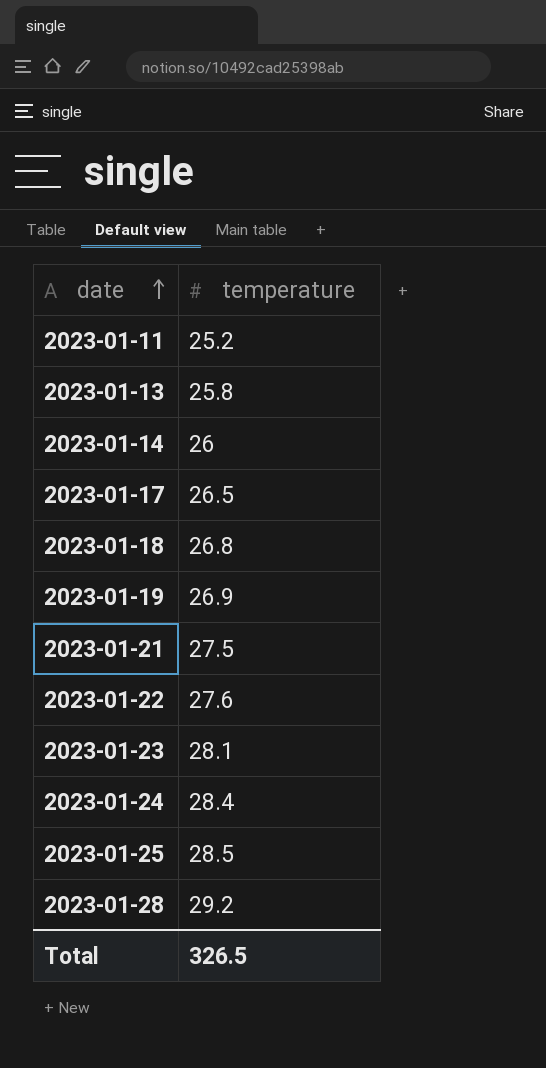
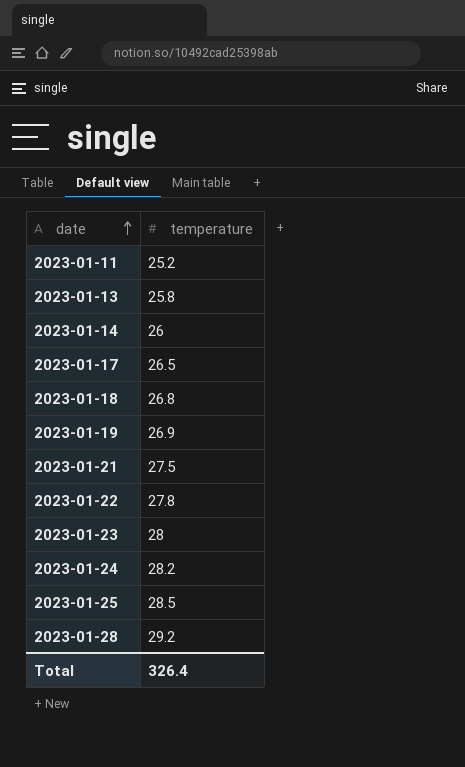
2023-01-22 | temperature: 27.6 -> 27.8
2023-01-23 | temperature: 28.1 -> 28
2023-01-24 | temperature: 28.4 -> 28.2
Total | temperature: 326.5 -> 326.4

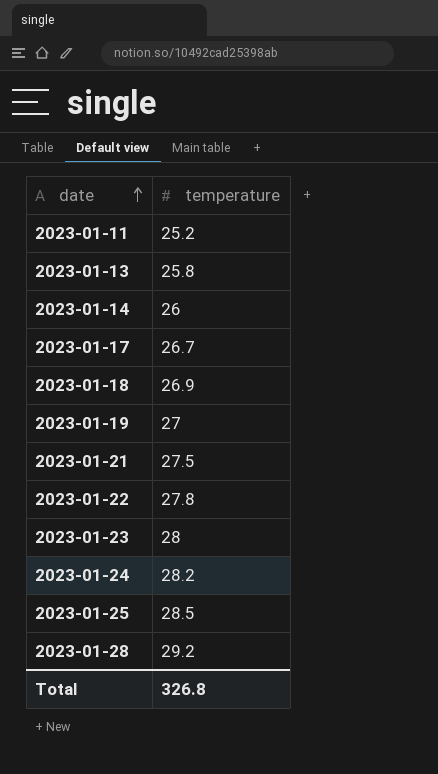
2023-01-17 | temperature: 26.5 -> 26.7
2023-01-18 | temperature: 26.8 -> 26.9
2023-01-19 | temperature: 26.9 -> 27
Total | temperature: 326.4 -> 326.8

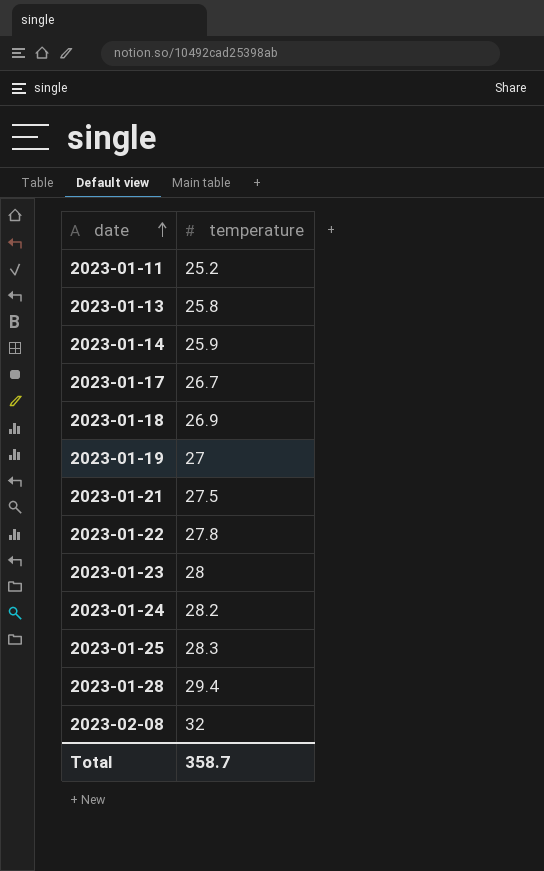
2023-01-14 | temperature: 26 -> 25.9
2023-01-25 | temperature: 28.5 -> 28.3
2023-01-28 | temperature: 29.2 -> 29.4
row 2023-02-08: none -> 32
Total | temperature: 326.8 -> 358.7

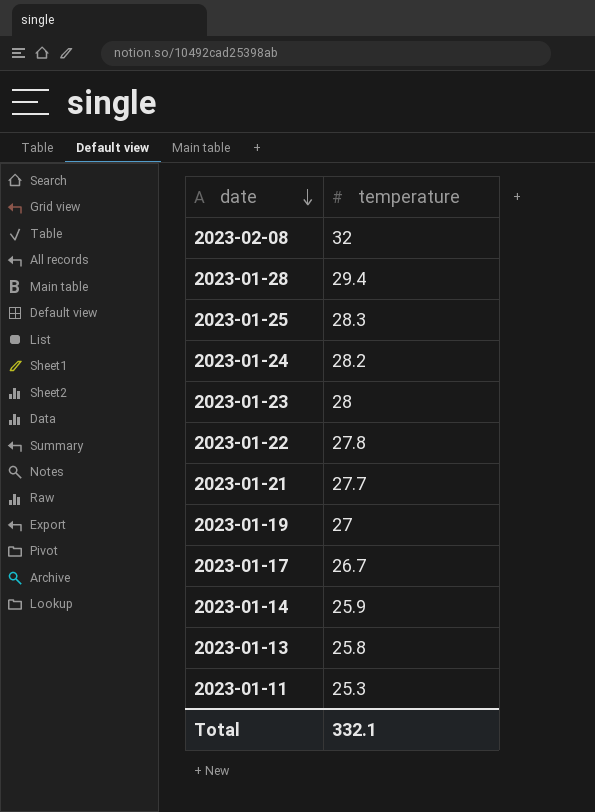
row order: date ascending -> date descending
row 2023-01-18: 26.9 -> none
2023-01-21 | temperature: 27.5 -> 27.7
2023-01-11 | temperature: 25.2 -> 25.3
Total | temperature: 358.7 -> 332.1

